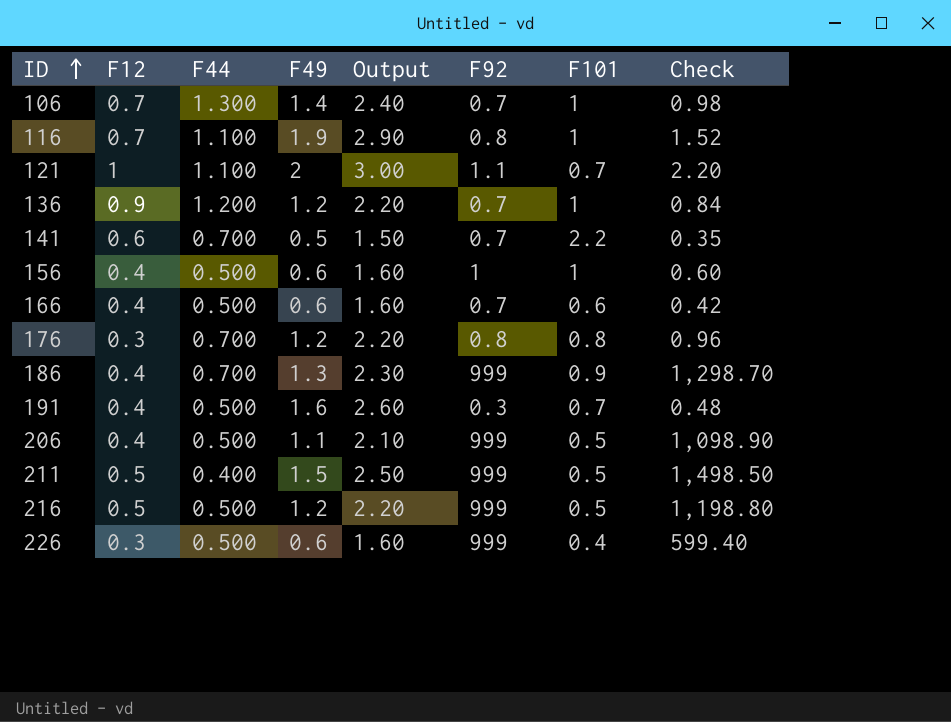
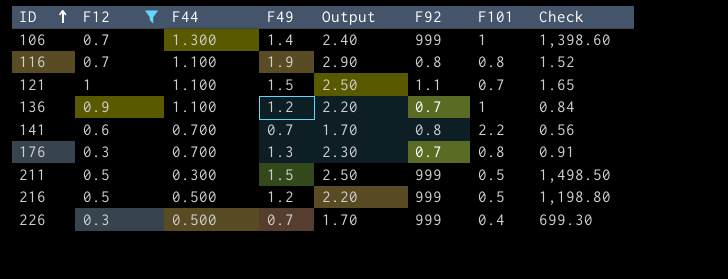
filter: none -> F12 != 0.4
106 | F92: 0.7 -> 999
106 | Check: 0.98 -> 1,398.60
116 | F101: 1 -> 0.8
121 | F49: 2 -> 1.5
121 | Output: 3.00 -> 2.50
121 | Check: 2.20 -> 1.65
136 | F44: 1.200 -> 1.100
141 | F49: 0.5 -> 0.7
141 | Output: 1.50 -> 1.70
141 | F92: 0.7 -> 0.8
141 | Check: 0.35 -> 0.56
176 | F49: 1.2 -> 1.3
176 | Output: 2.20 -> 2.30
176 | F92: 0.8 -> 0.7
176 | Check: 0.96 -> 0.91
211 | F44: 0.400 -> 0.300
226 | F49: 0.6 -> 0.7
226 | Output: 1.60 -> 1.70
226 | Check: 599.40 -> 699.30

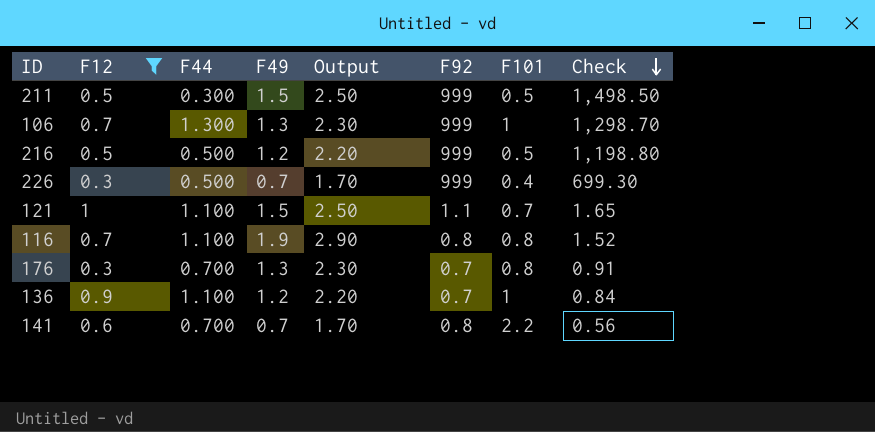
row order: ID ascending -> Check descending
106 | F49: 1.4 -> 1.3
106 | Output: 2.40 -> 2.30
106 | Check: 1,398.60 -> 1,298.70

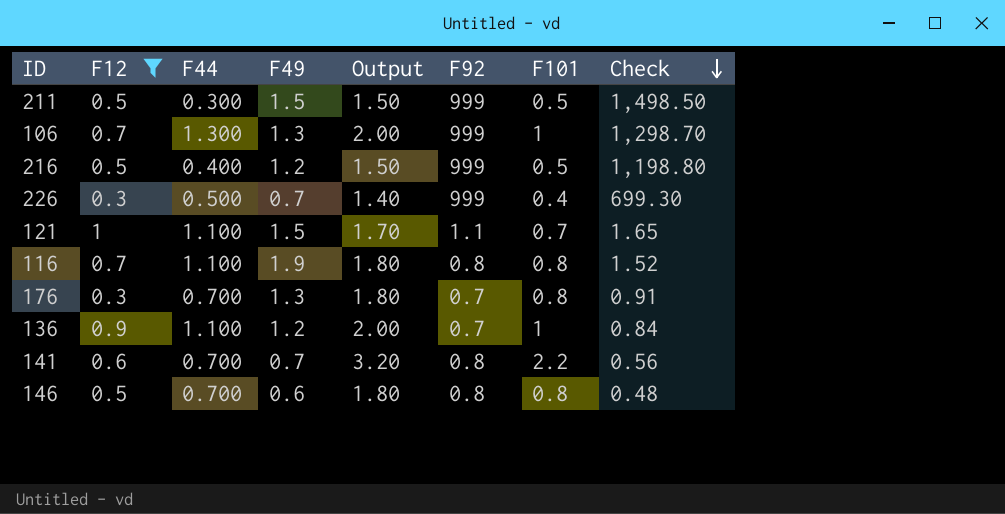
column Output | formula: [F49] + 1 -> [F101] + 1
216 | F44: 0.500 -> 0.400
row 146: none -> 0.5 | 0.700 | 0.6 | 1.80 | 0.8 | 0.8 | 0.48

